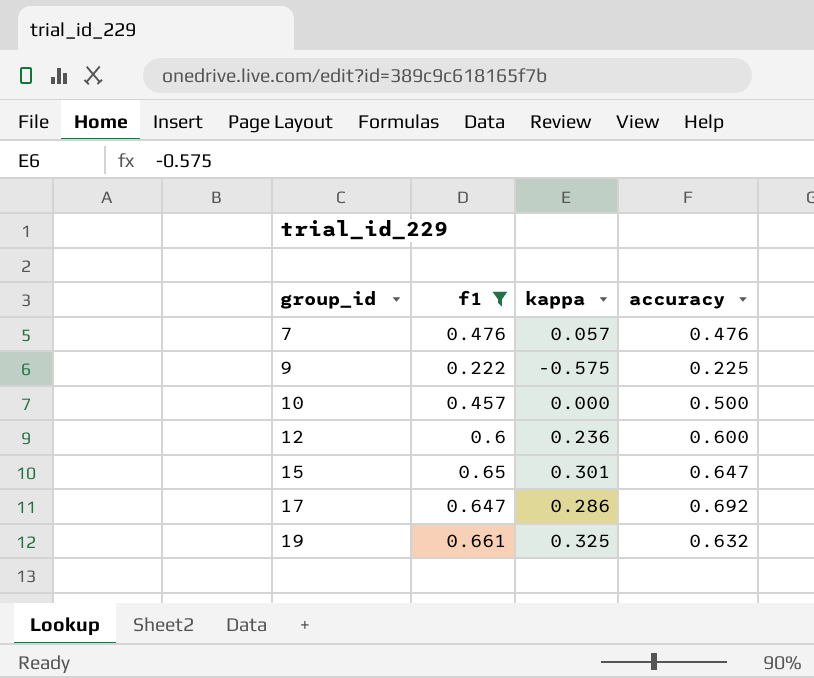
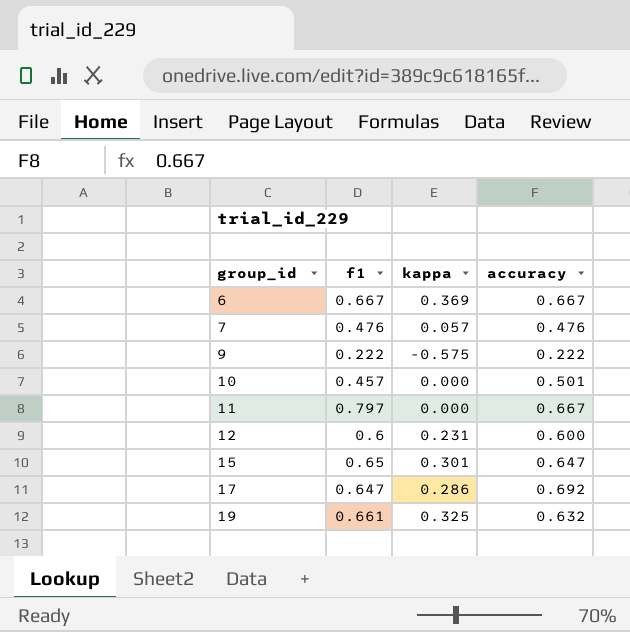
filter: f1 <= 0.661 -> none
9 | accuracy: 0.225 -> 0.222
10 | accuracy: 0.500 -> 0.501
12 | kappa: 0.236 -> 0.231

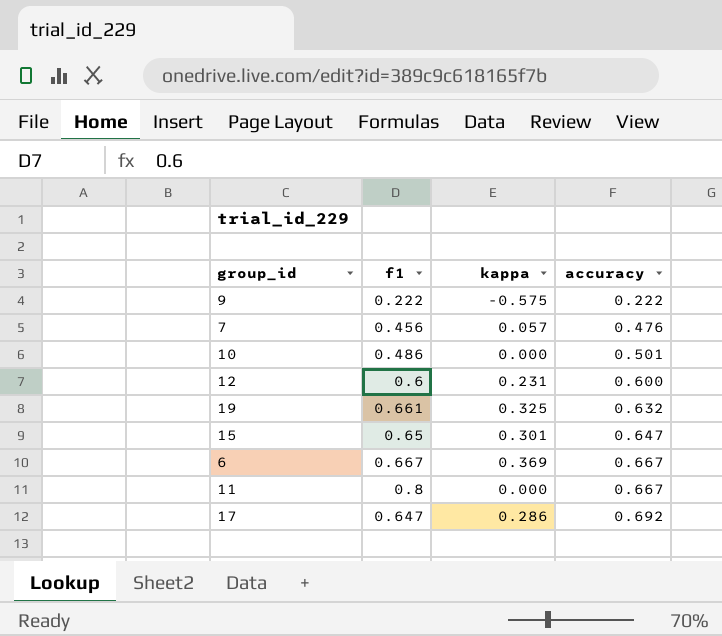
row order: group_id ascending -> accuracy ascending
7 | f1: 0.476 -> 0.456
10 | f1: 0.457 -> 0.486
11 | f1: 0.797 -> 0.8

